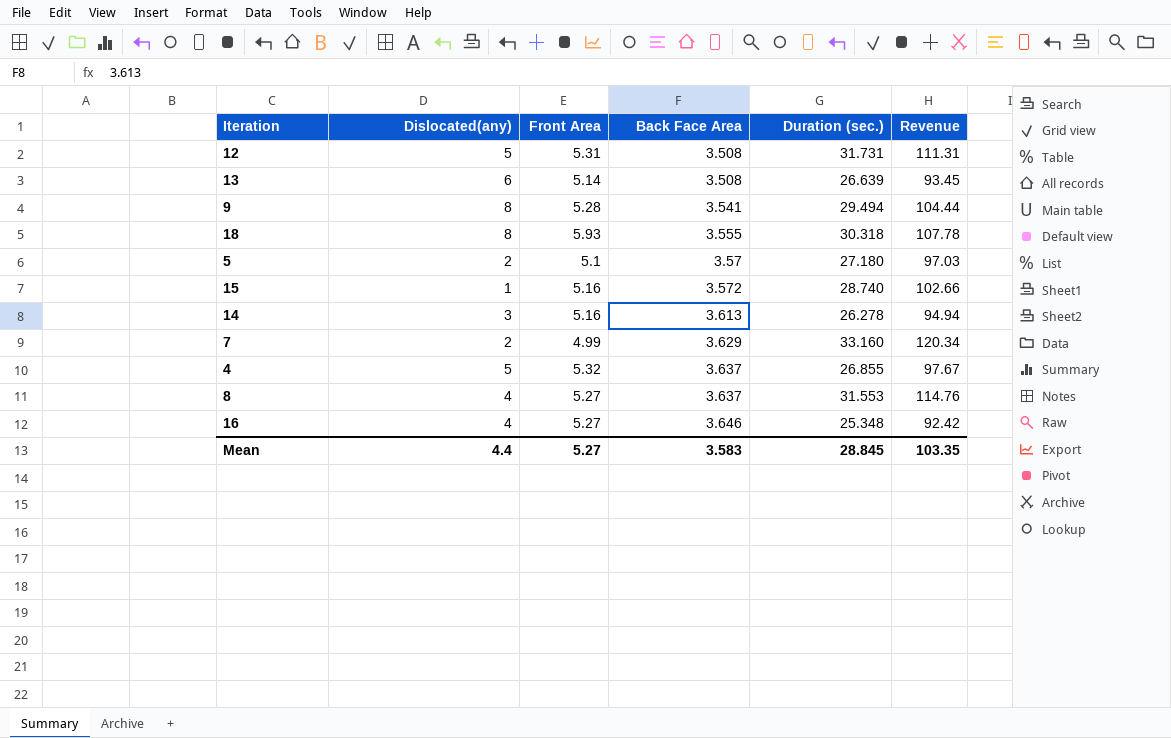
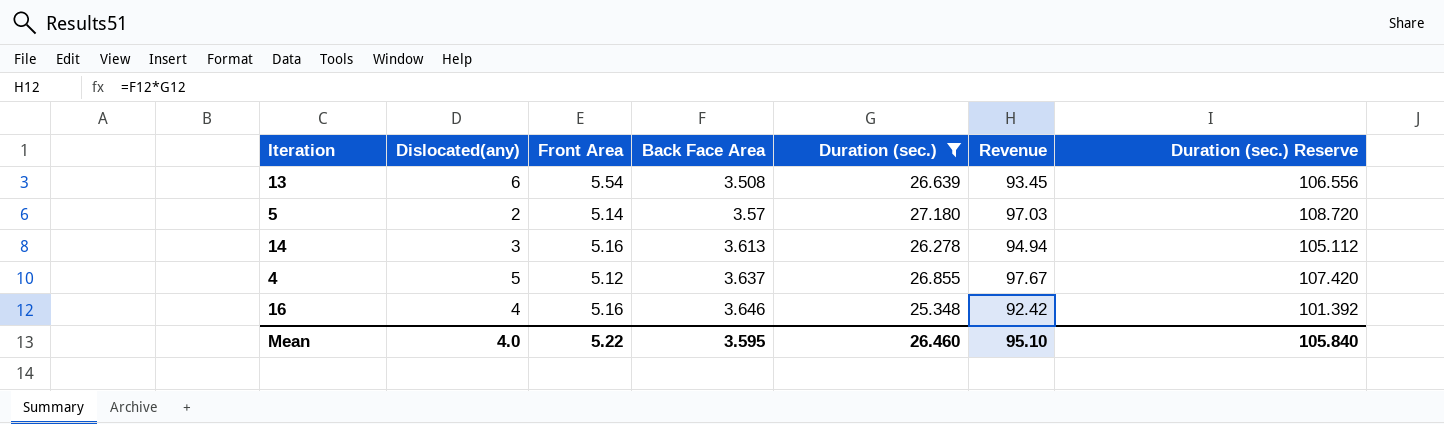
filter: none -> Duration (sec.) <= 27.180
column Duration (sec.) Reserve | formula: none -> [Duration (sec.)] * 4
13 | Front Area: 5.14 -> 5.54
5 | Front Area: 5.1 -> 5.14
4 | Front Area: 5.32 -> 5.12
16 | Front Area: 5.27 -> 5.16
Mean | Dislocated(any): 4.4 -> 4.0
Mean | Front Area: 5.27 -> 5.22
Mean | Back Face Area: 3.583 -> 3.595
Mean | Duration (sec.): 28.845 -> 26.460
Mean | Revenue: 103.35 -> 95.10

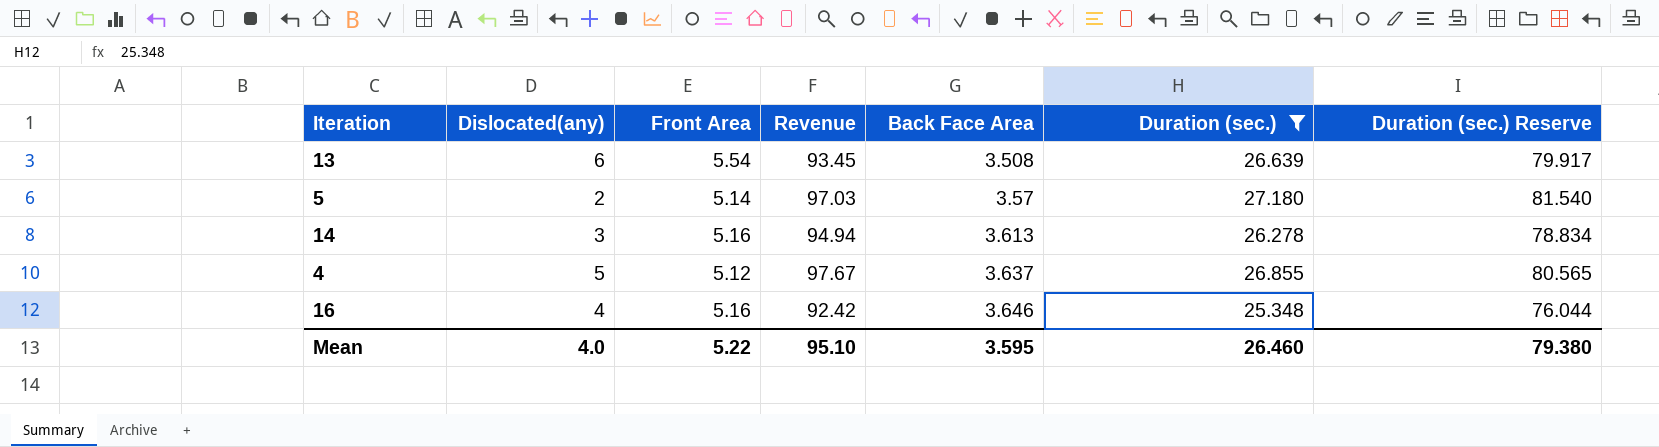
column Revenue | position: 6 -> 4
column Duration (sec.) Reserve | formula: [Duration (sec.)] * 4 -> [Duration (sec.)] * 3
Mean | Duration (sec.) Reserve: 105.840 -> 79.380

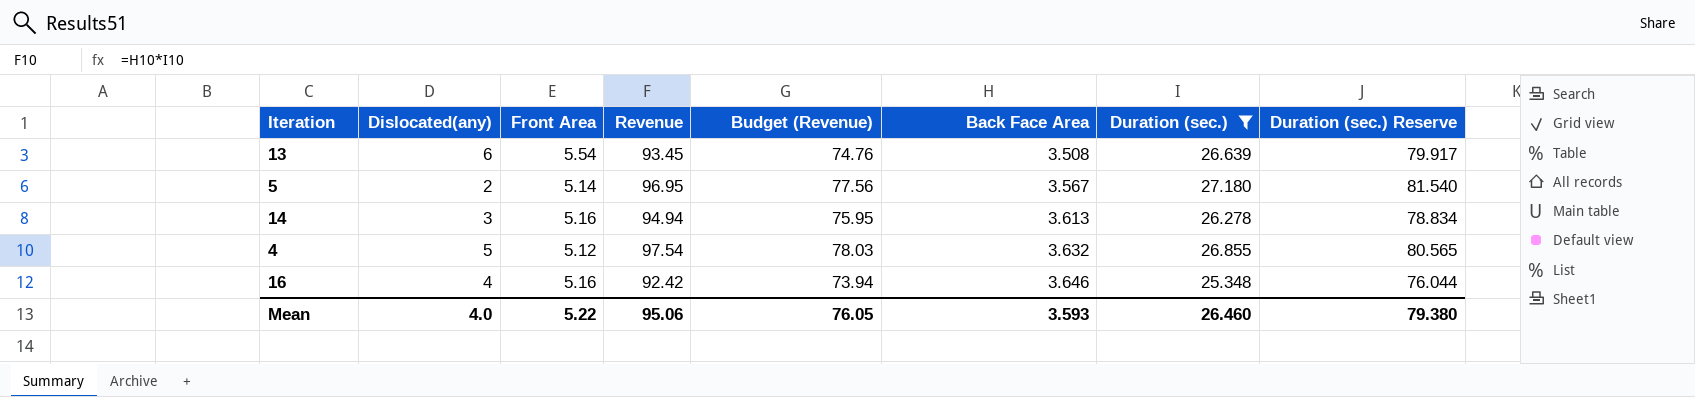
column Budget (Revenue) | formula: none -> [Revenue] * 0.8
5 | Revenue: 97.03 -> 96.95
5 | Back Face Area: 3.57 -> 3.567
4 | Revenue: 97.67 -> 97.54
4 | Back Face Area: 3.637 -> 3.632
Mean | Revenue: 95.10 -> 95.06
Mean | Back Face Area: 3.595 -> 3.593

